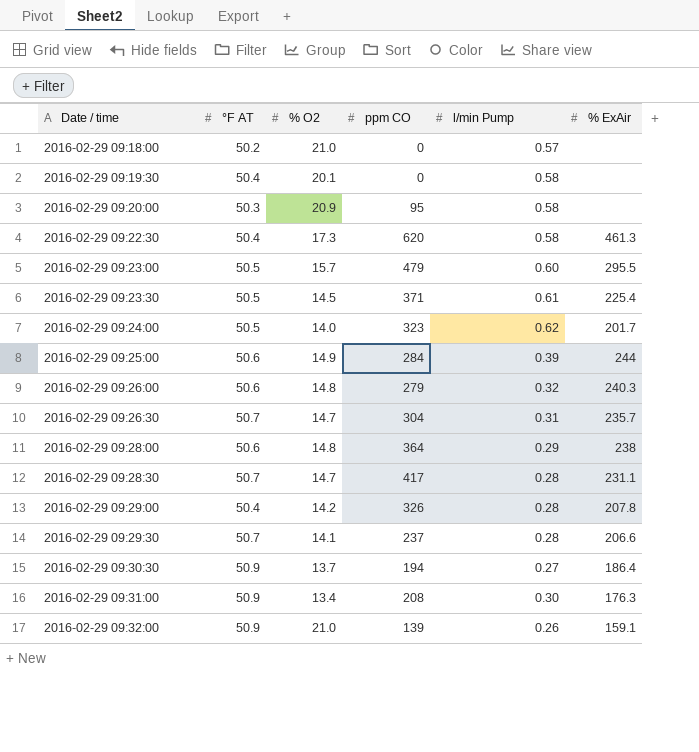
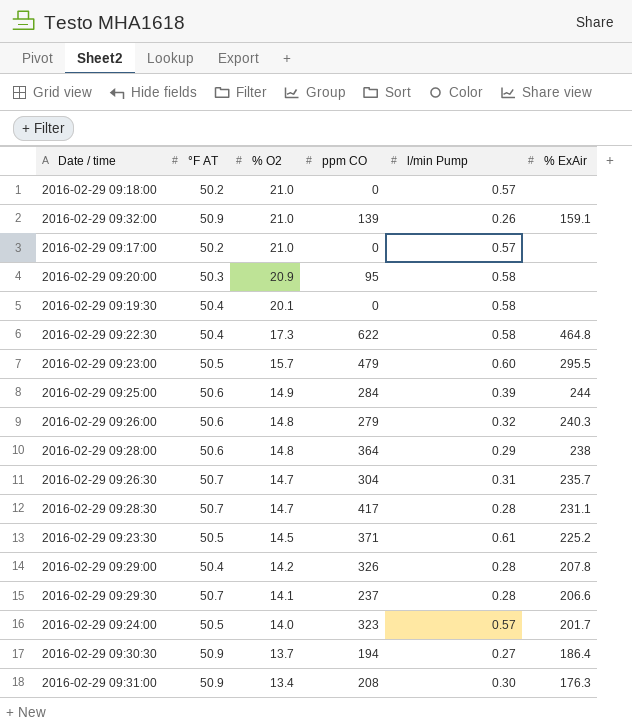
row order: Date / time ascending -> % O2 descending
row 2016-02-29 09:17:00: none -> 50.2 | 21.0 | 0 | 0.57 | none
2016-02-29 09:22:30 | ppm CO: 620 -> 622
2016-02-29 09:22:30 | % ExAir: 461.3 -> 464.8
2016-02-29 09:23:30 | % ExAir: 225.4 -> 225.2
2016-02-29 09:24:00 | l/min Pump: 0.62 -> 0.57

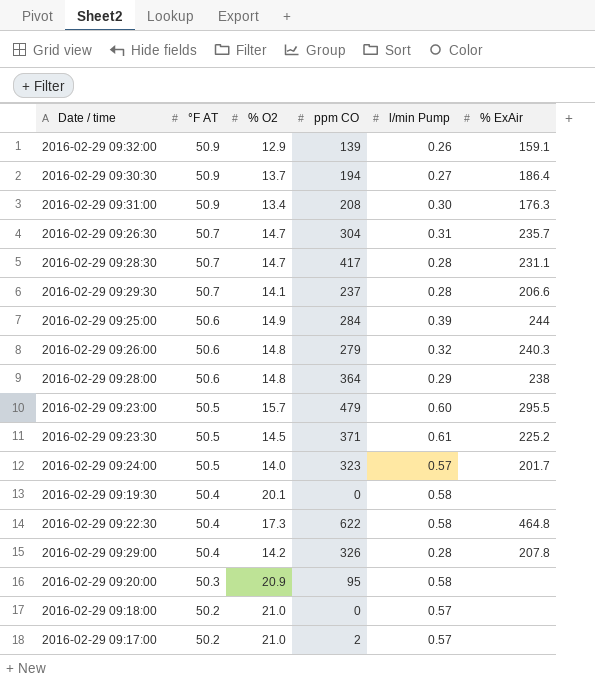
row order: % O2 descending -> °F AT descending
2016-02-29 09:32:00 | % O2: 21.0 -> 12.9
2016-02-29 09:17:00 | ppm CO: 0 -> 2

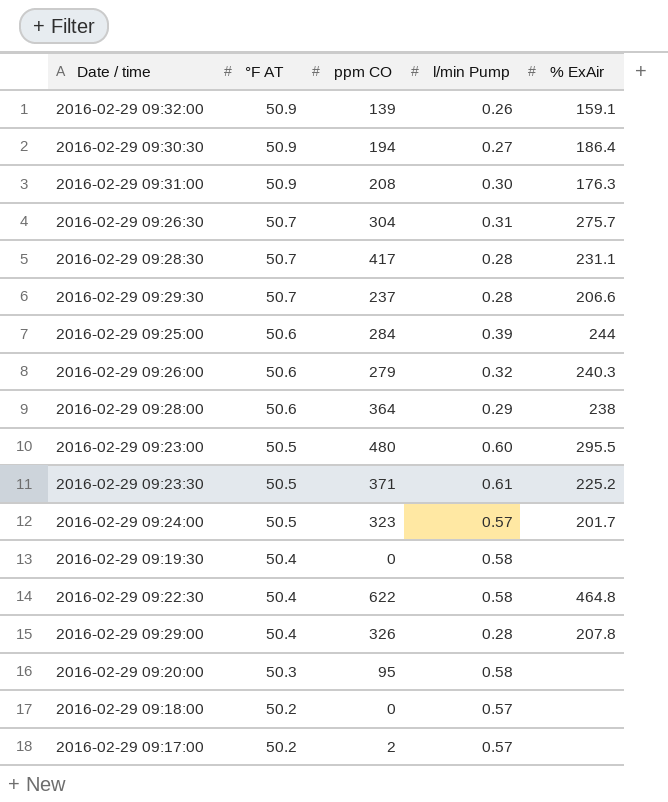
column % O2 | position: 3 -> none
2016-02-29 09:26:30 | % ExAir: 235.7 -> 275.7
2016-02-29 09:23:00 | ppm CO: 479 -> 480

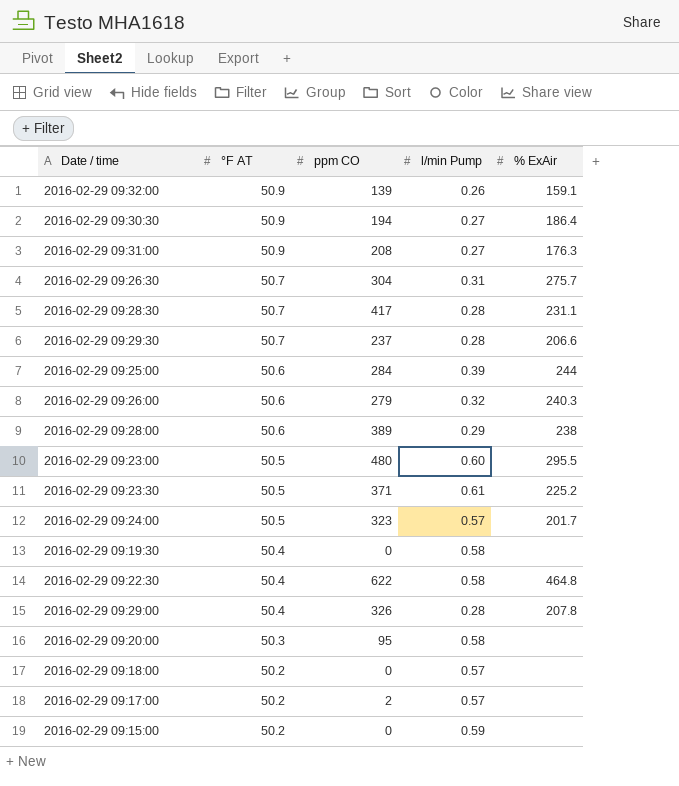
2016-02-29 09:31:00 | l/min Pump: 0.30 -> 0.27
2016-02-29 09:28:00 | ppm CO: 364 -> 389
row 2016-02-29 09:15:00: none -> 50.2 | 0 | 0.59 | none

